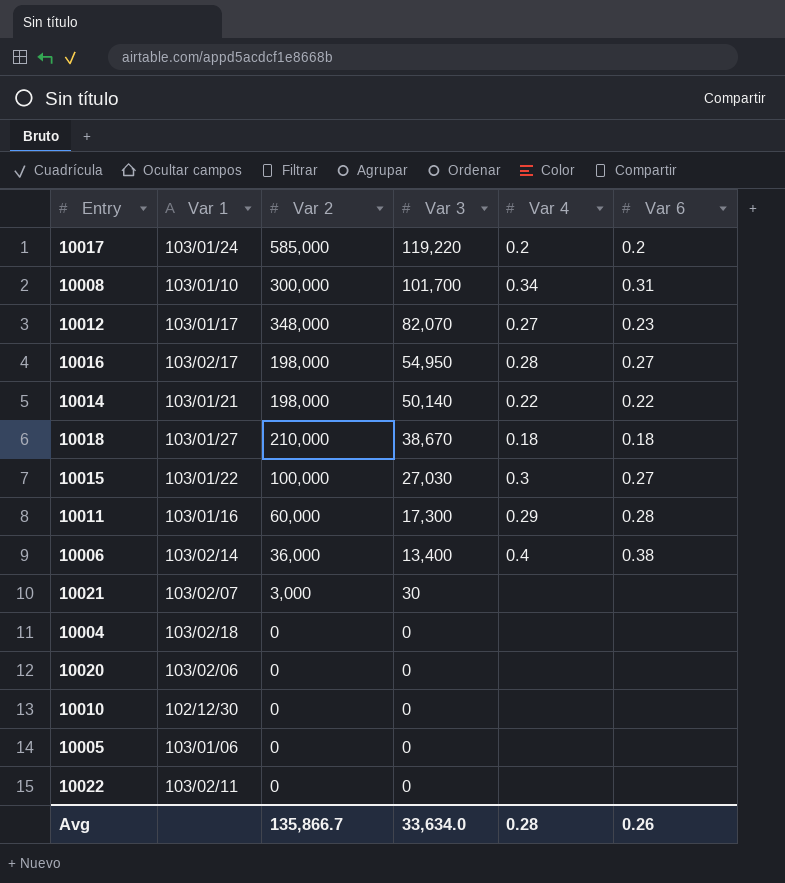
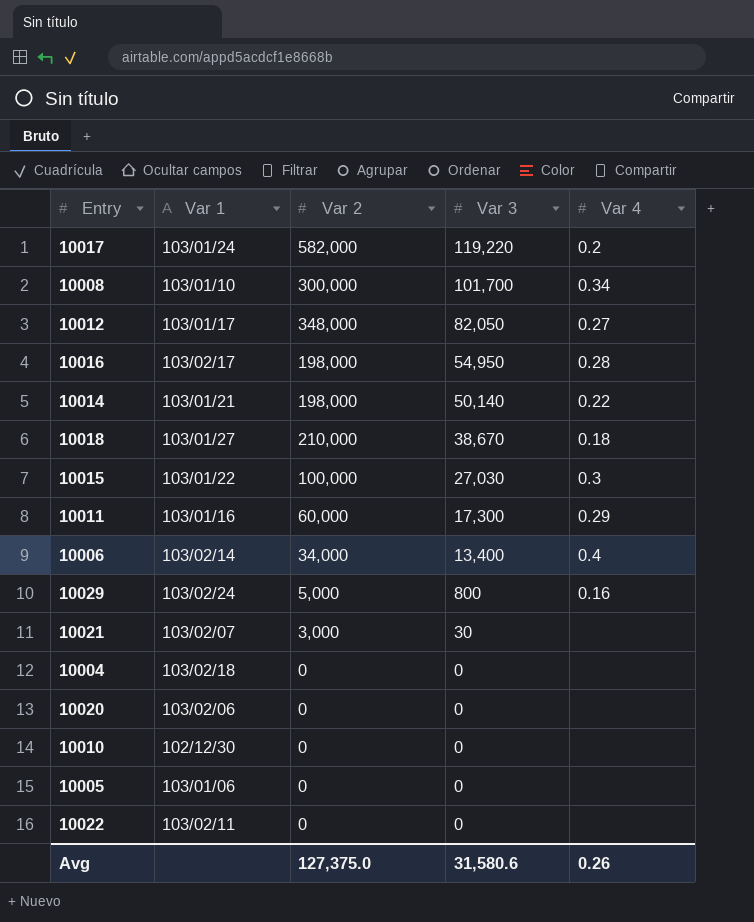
column Var 6 | position: 6 -> none
10017 | Var 2: 585,000 -> 582,000
10012 | Var 3: 82,070 -> 82,050
10006 | Var 2: 36,000 -> 34,000
row 10029: none -> 103/02/24 | 5,000 | 800 | 0.16
Avg | Var 2: 135,866.7 -> 127,375.0
Avg | Var 3: 33,634.0 -> 31,580.6
Avg | Var 4: 0.28 -> 0.26

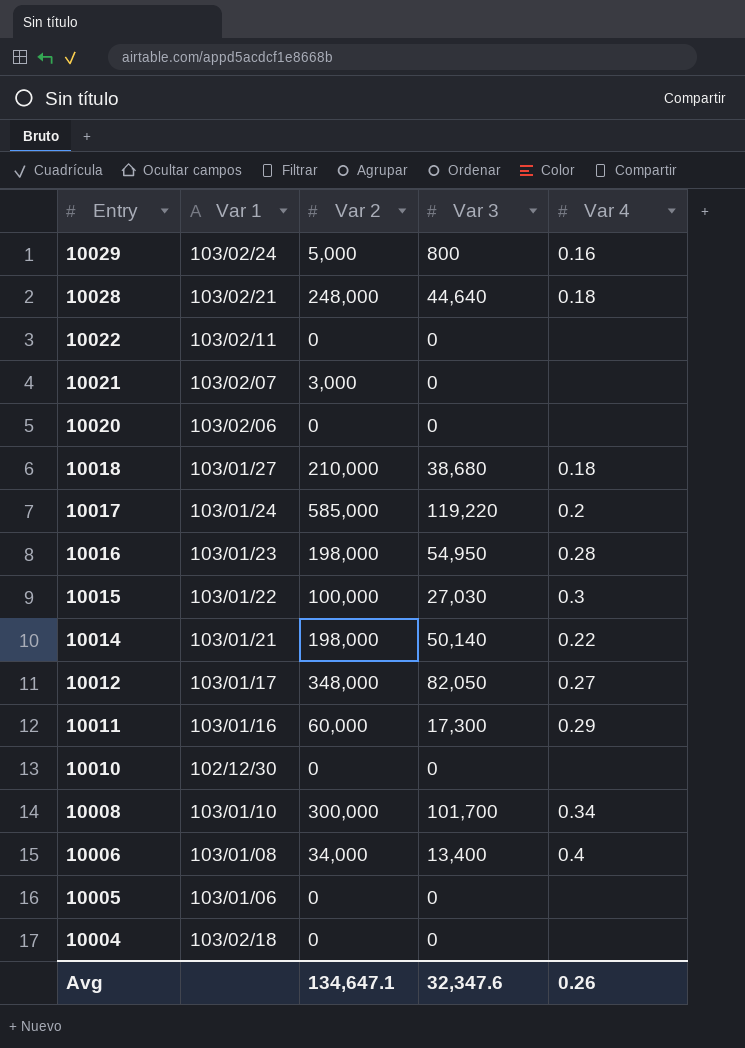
row order: Var 3 descending -> Entry descending
row 10028: none -> 103/02/21 | 248,000 | 44,640 | 0.18
10021 | Var 3: 30 -> 0
10018 | Var 3: 38,670 -> 38,680
10017 | Var 2: 582,000 -> 585,000
10016 | Var 1: 103/02/17 -> 103/01/23
10006 | Var 1: 103/02/14 -> 103/01/08
Avg | Var 2: 127,375.0 -> 134,647.1
Avg | Var 3: 31,580.6 -> 32,347.6

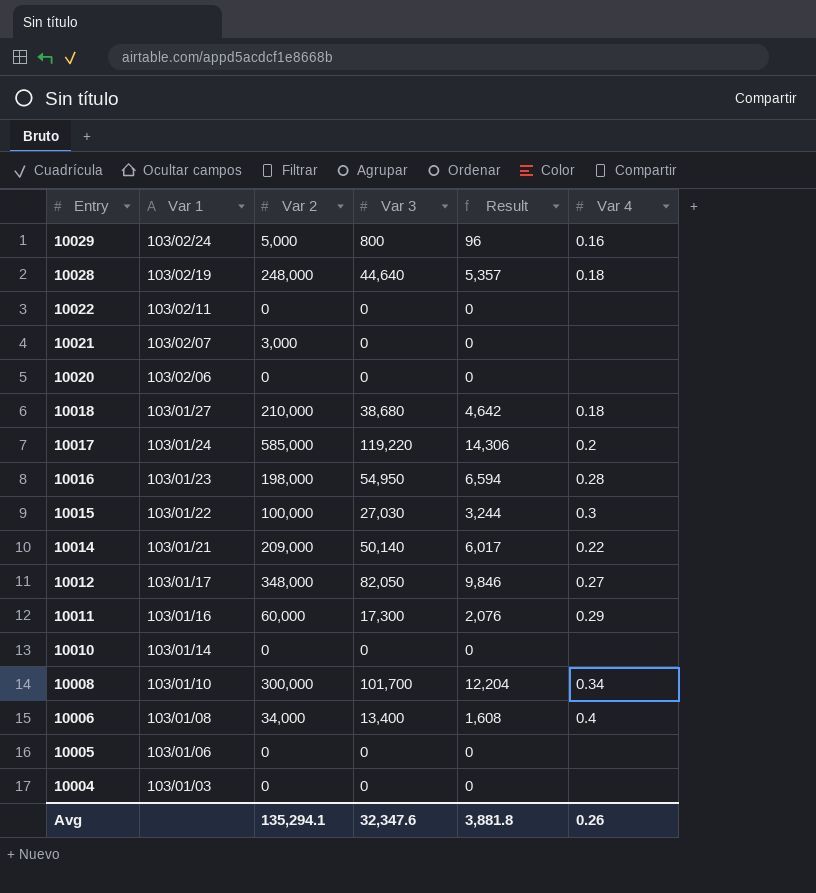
column Result | formula: none -> [Var 3] * 0.12
10028 | Var 1: 103/02/21 -> 103/02/19
10014 | Var 2: 198,000 -> 209,000
10010 | Var 1: 102/12/30 -> 103/01/14
10004 | Var 1: 103/02/18 -> 103/01/03
Avg | Var 2: 134,647.1 -> 135,294.1

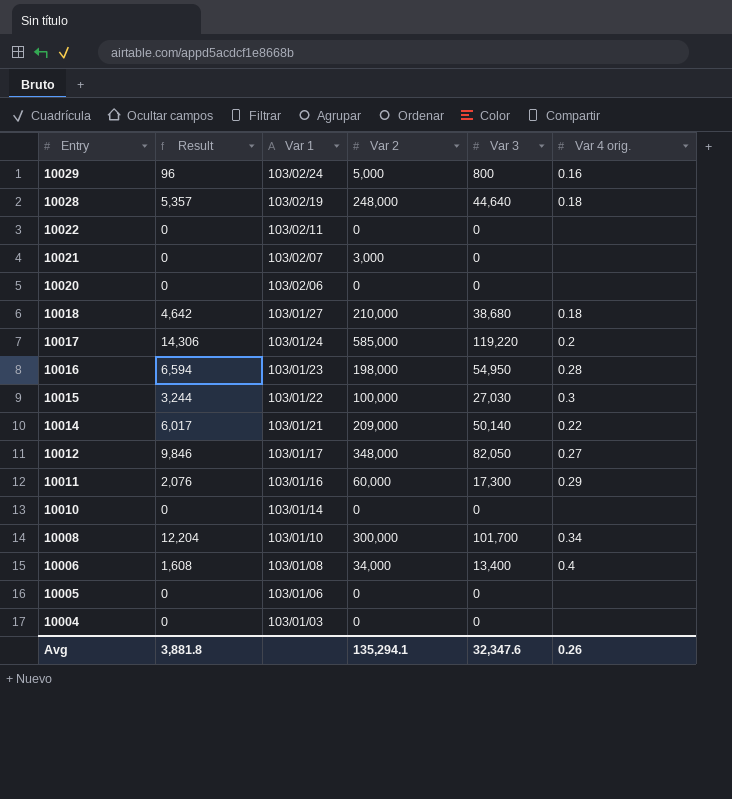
column Result | position: 5 -> 2
column name: Var 4 -> Var 4 orig.

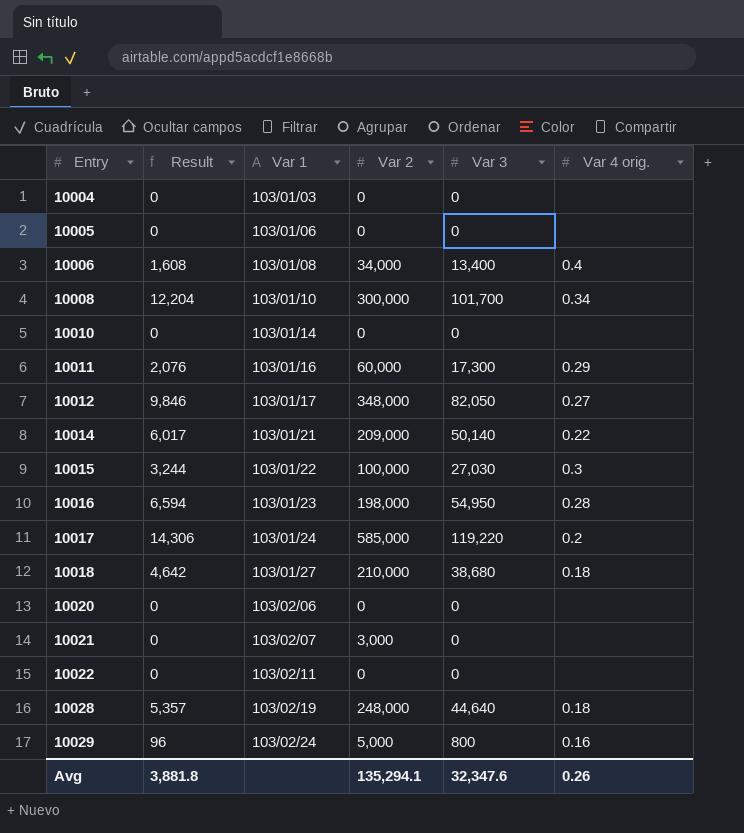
row order: Entry descending -> Entry ascending

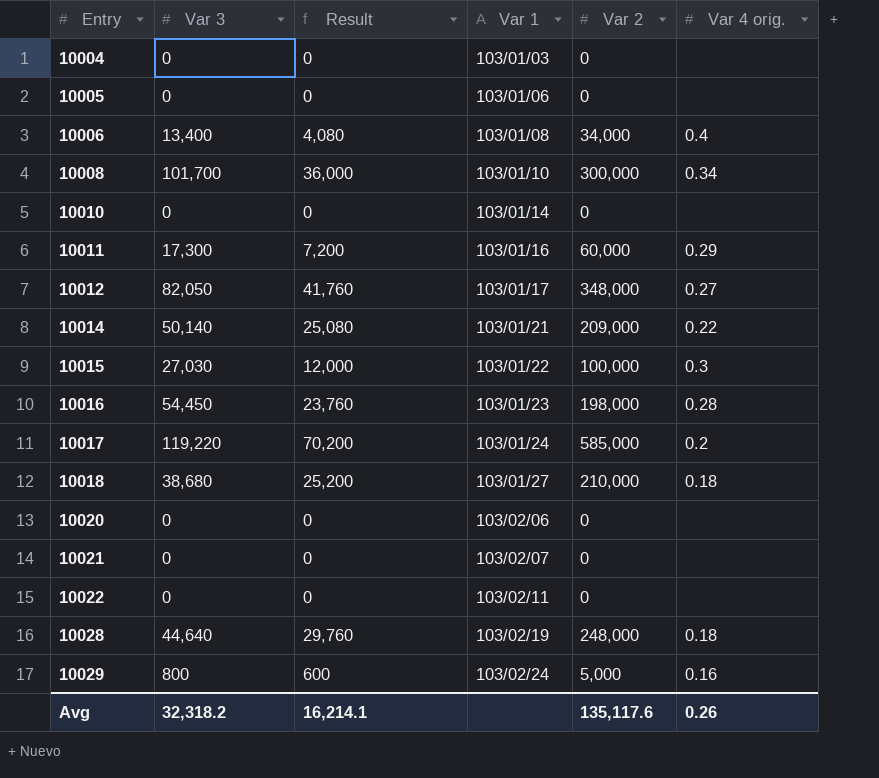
column Var 3 | position: 5 -> 2
column Result | formula: [Var 3] * 0.12 -> [Var 2] * 0.12
10016 | Var 3: 54,950 -> 54,450
10021 | Var 2: 3,000 -> 0
Avg | Var 3: 32,347.6 -> 32,318.2
Avg | Result: 3,881.8 -> 16,214.1
Avg | Var 2: 135,294.1 -> 135,117.6

